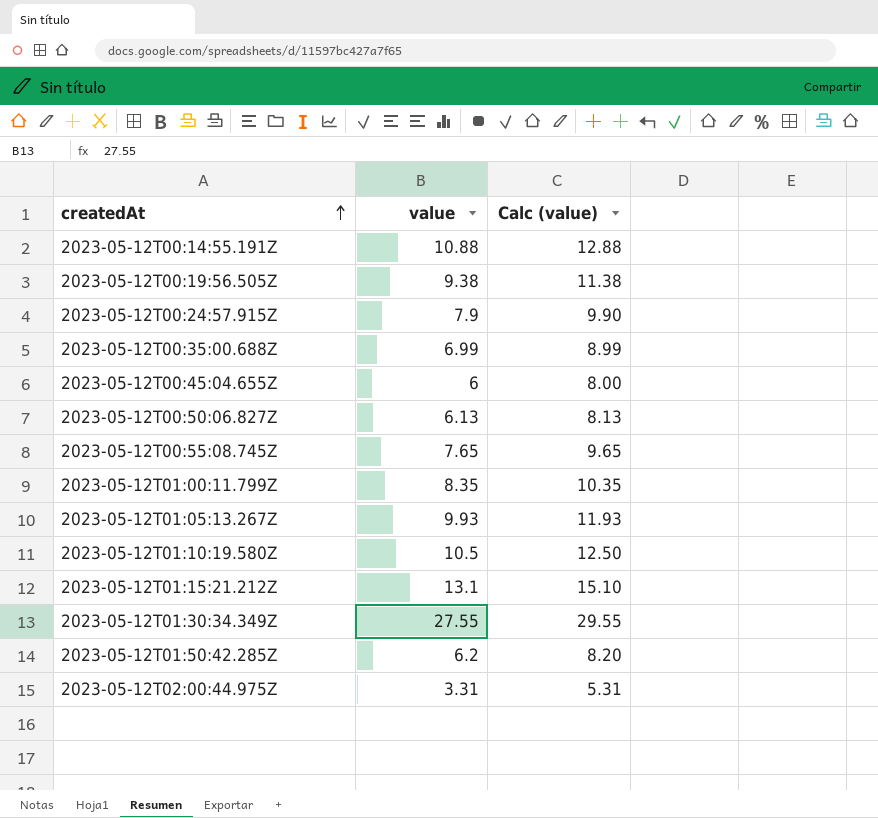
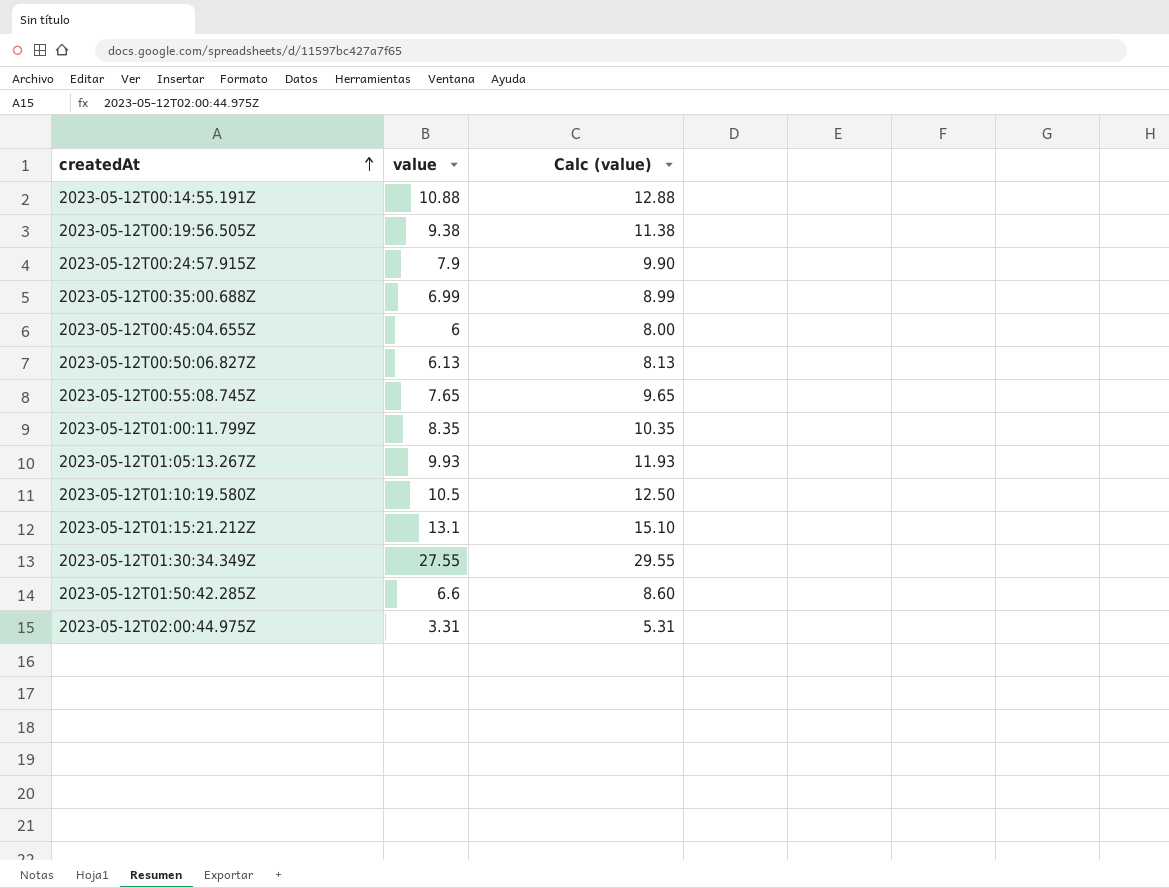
2023-05-12T01:50:42.285Z | value: 6.2 -> 6.6
2023-05-12T01:50:42.285Z | Calc (value): 8.20 -> 8.60

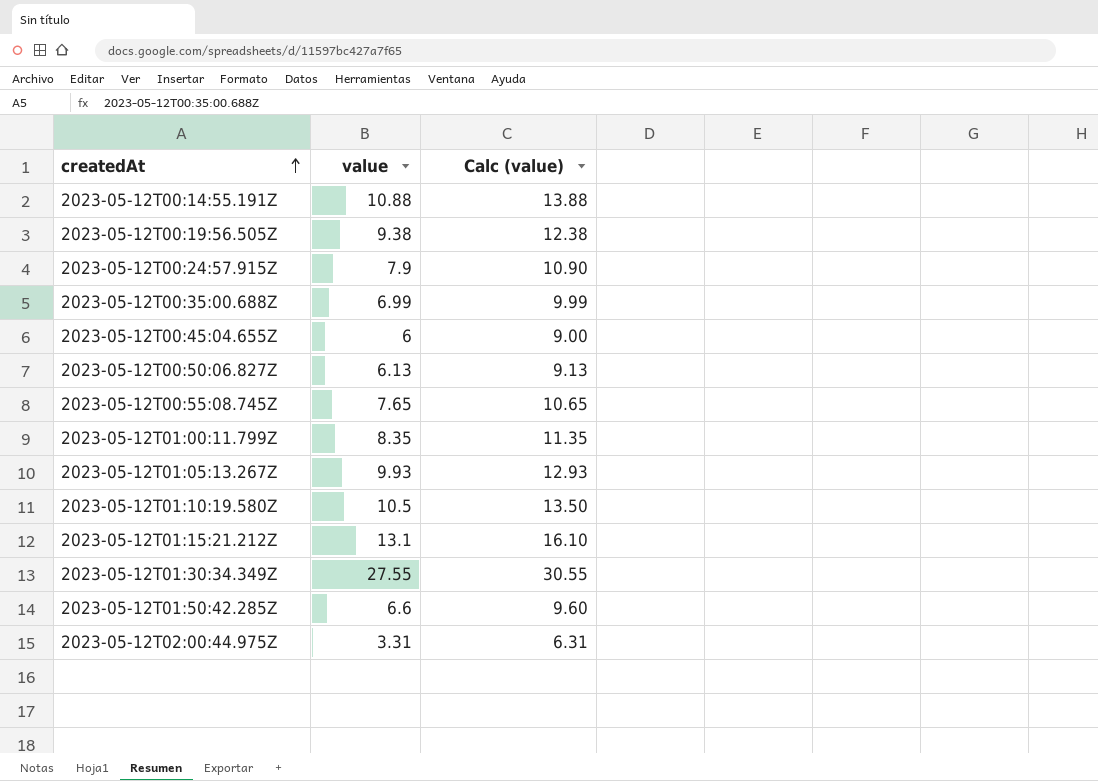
column Calc (value) | formula: [value] + 2 -> [value] + 3

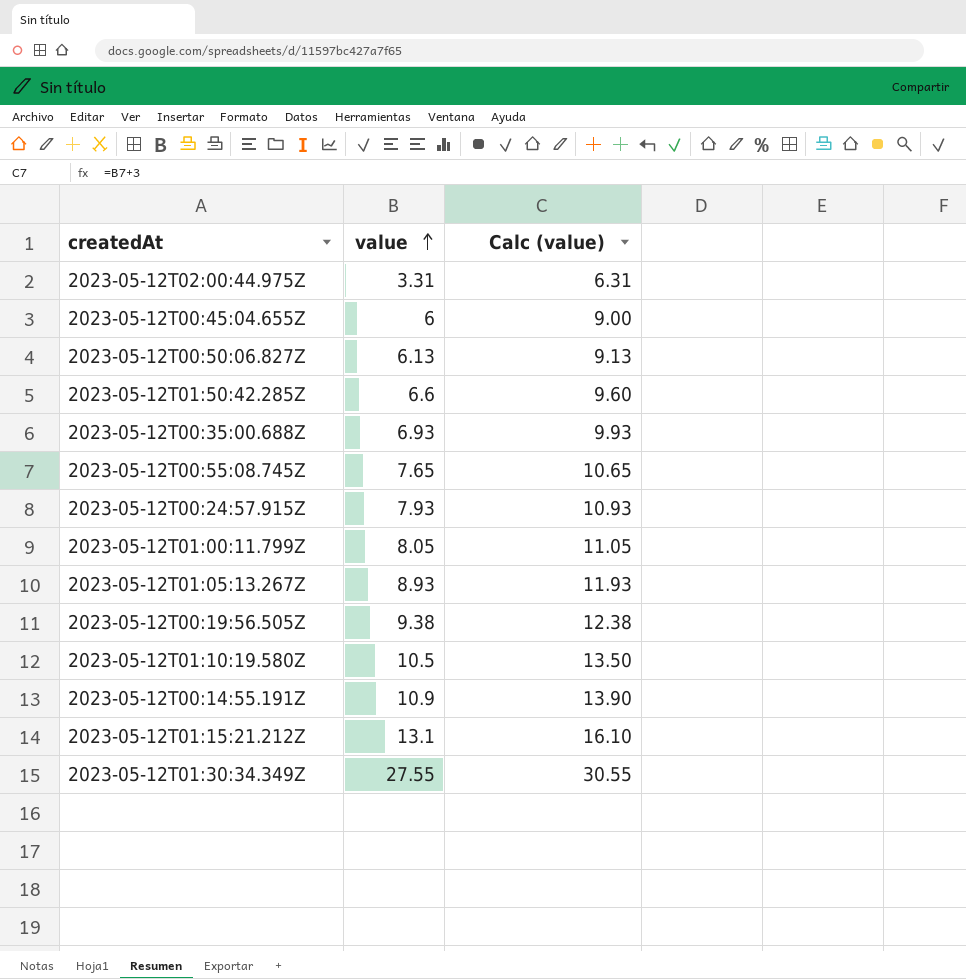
row order: createdAt ascending -> value ascending
2023-05-12T00:35:00.688Z | value: 6.99 -> 6.93
2023-05-12T00:35:00.688Z | Calc (value): 9.99 -> 9.93
2023-05-12T00:24:57.915Z | value: 7.9 -> 7.93
2023-05-12T00:24:57.915Z | Calc (value): 10.90 -> 10.93
2023-05-12T01:00:11.799Z | value: 8.35 -> 8.05
2023-05-12T01:00:11.799Z | Calc (value): 11.35 -> 11.05
2023-05-12T01:05:13.267Z | value: 9.93 -> 8.93
2023-05-12T01:05:13.267Z | Calc (value): 12.93 -> 11.93
2023-05-12T00:14:55.191Z | value: 10.88 -> 10.9
2023-05-12T00:14:55.191Z | Calc (value): 13.88 -> 13.90

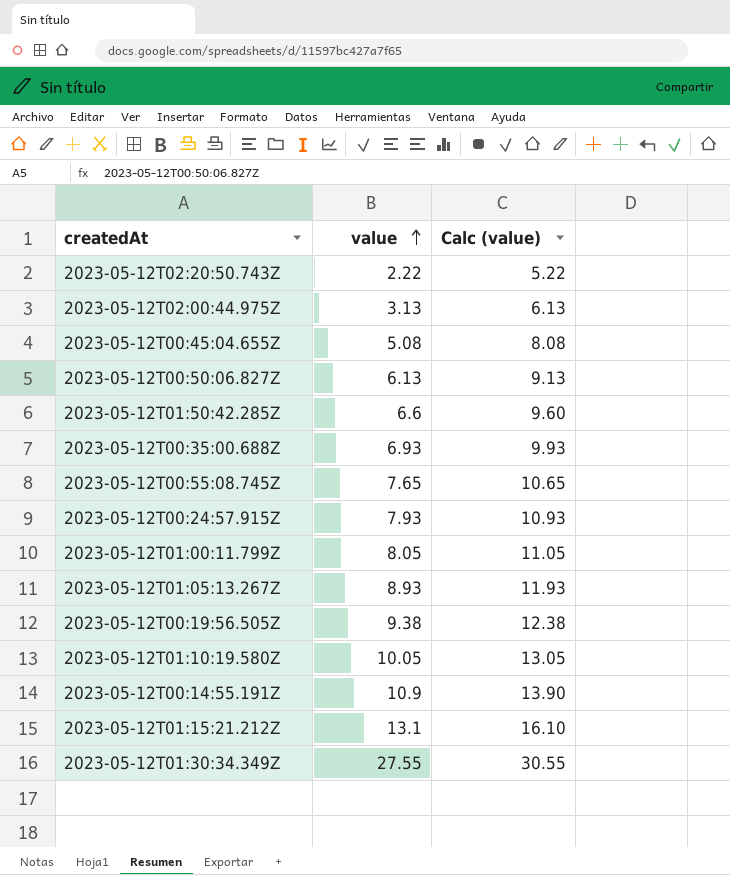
row 2023-05-12T02:20:50.743Z: none -> 2.22 | 5.22
2023-05-12T02:00:44.975Z | value: 3.31 -> 3.13
2023-05-12T02:00:44.975Z | Calc (value): 6.31 -> 6.13
2023-05-12T00:45:04.655Z | value: 6 -> 5.08
2023-05-12T00:45:04.655Z | Calc (value): 9.00 -> 8.08
2023-05-12T01:10:19.580Z | value: 10.5 -> 10.05
2023-05-12T01:10:19.580Z | Calc (value): 13.50 -> 13.05

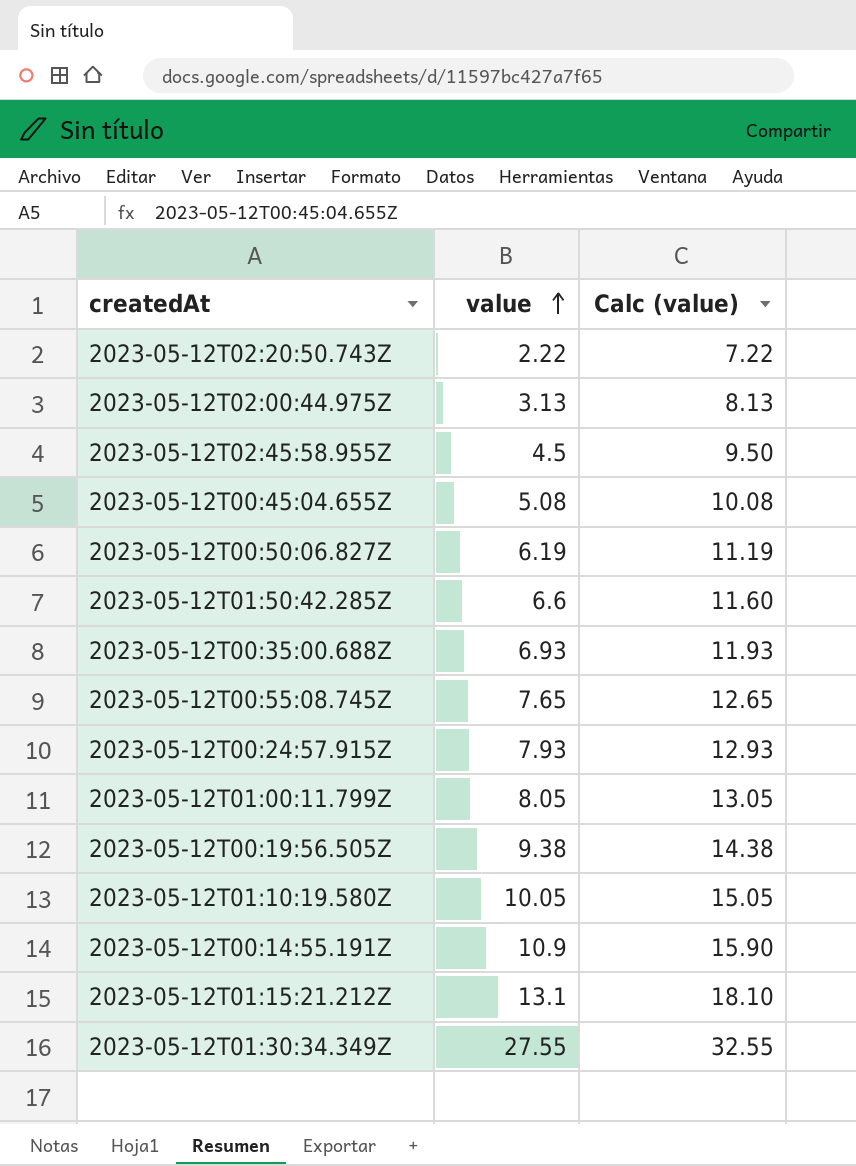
column Calc (value) | formula: [value] + 3 -> [value] + 5
row 2023-05-12T01:05:13.267Z: 8.93 | 11.93 -> none
row 2023-05-12T02:45:58.955Z: none -> 4.5 | 9.50
2023-05-12T00:50:06.827Z | value: 6.13 -> 6.19

